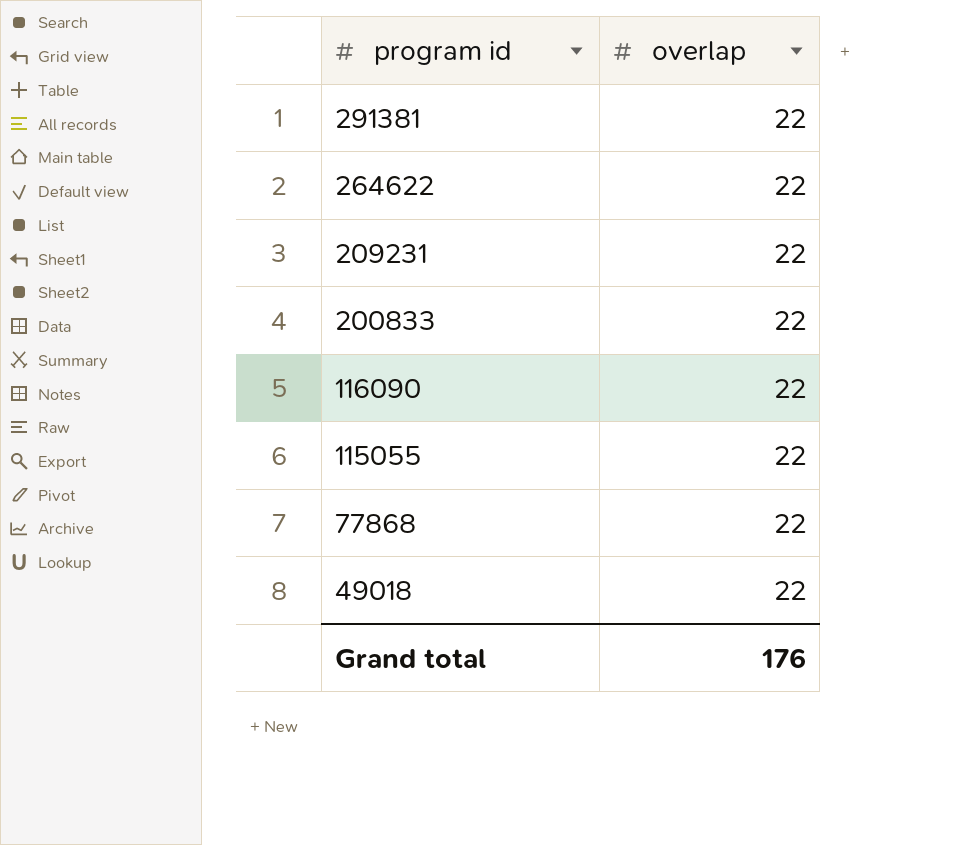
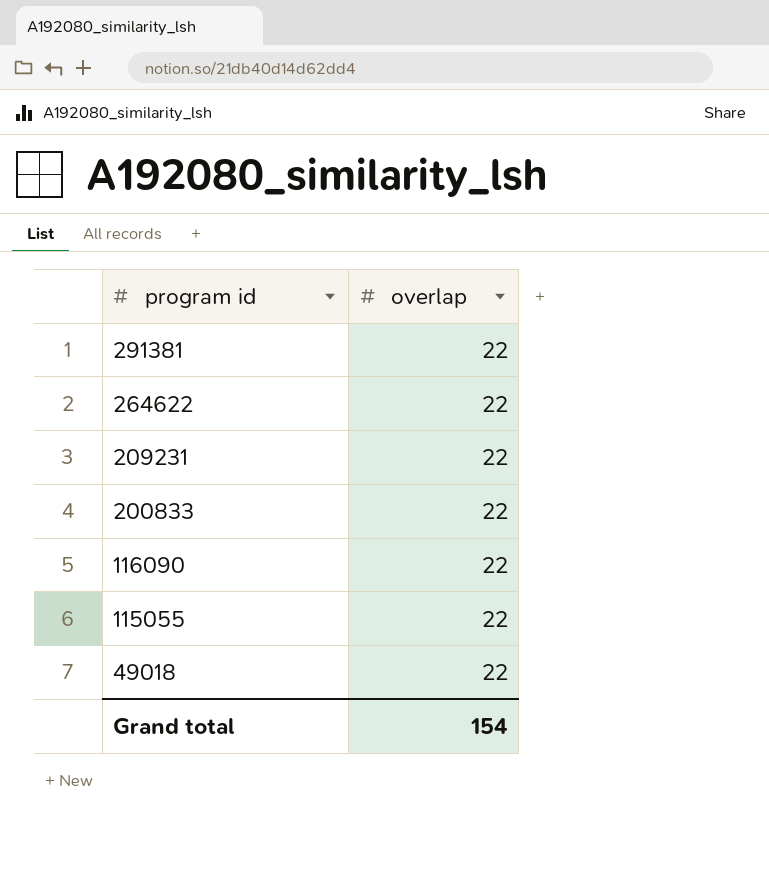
row 77868: 22 -> none
Grand total | overlap: 176 -> 154

